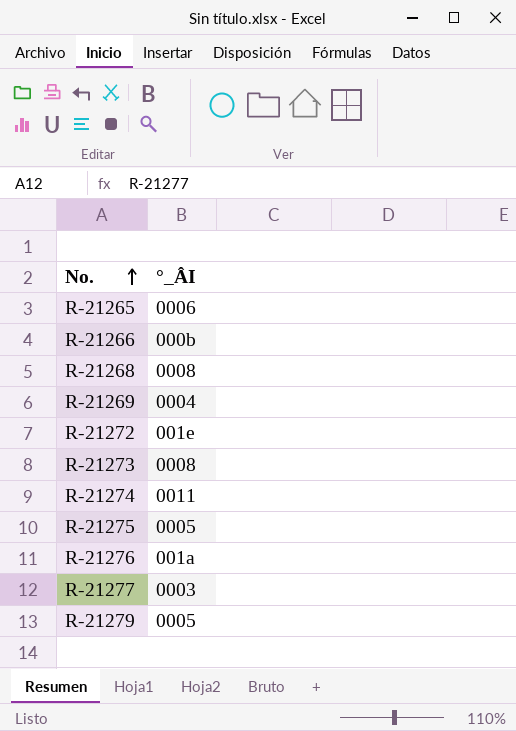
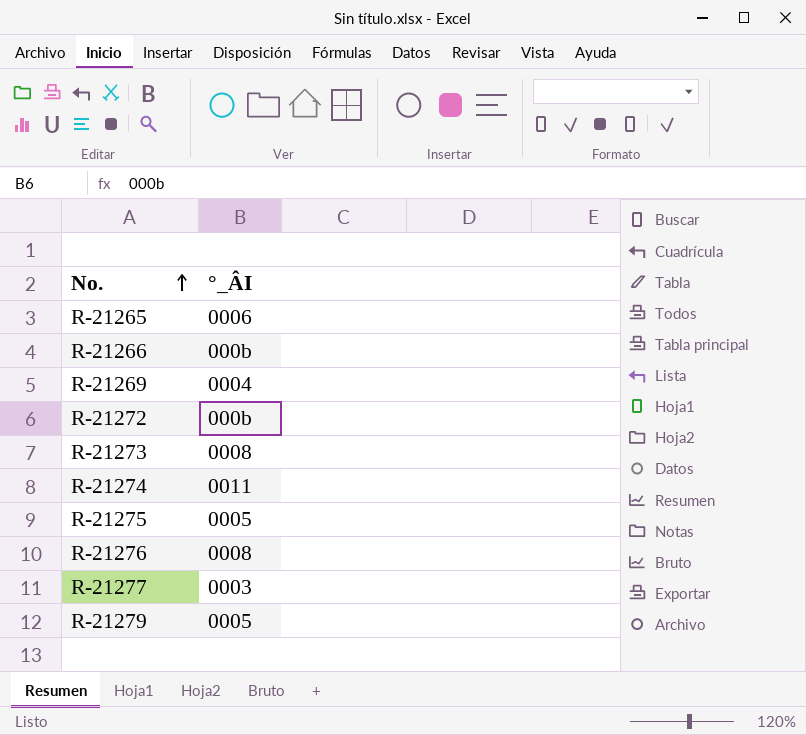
row R-21268: 0008 -> none
R-21272 | °_ÂI: 001e -> 000b
R-21276 | °_ÂI: 001a -> 0008

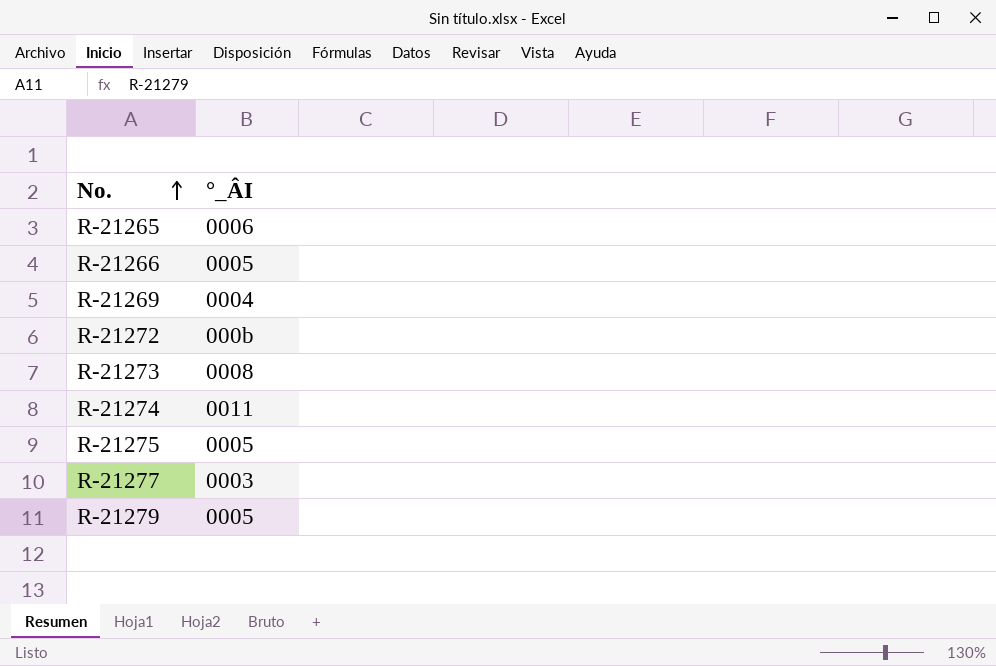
row R-21276: 0008 -> none
R-21266 | °_ÂI: 000b -> 0005

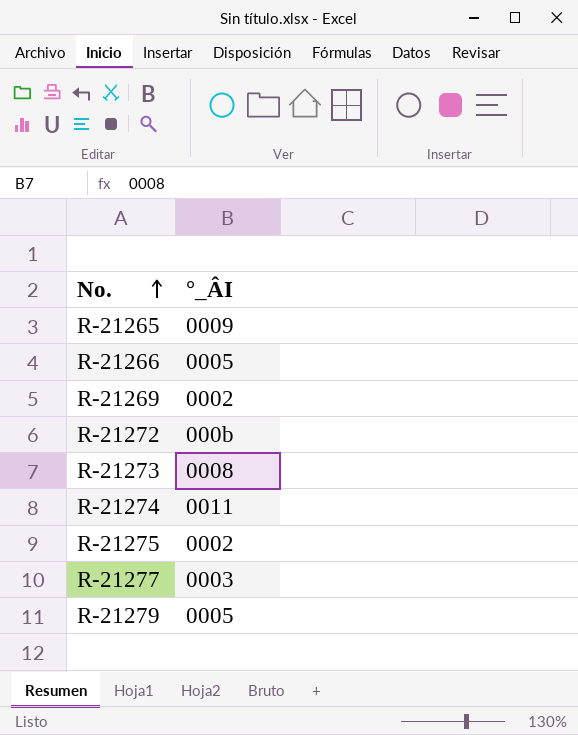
R-21265 | °_ÂI: 0006 -> 0009
R-21269 | °_ÂI: 0004 -> 0002
R-21275 | °_ÂI: 0005 -> 0002

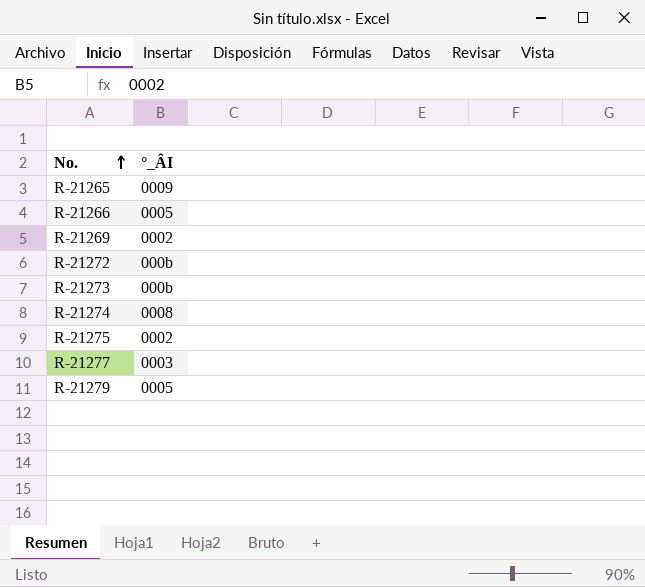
R-21273 | °_ÂI: 0008 -> 000b
R-21274 | °_ÂI: 0011 -> 0008

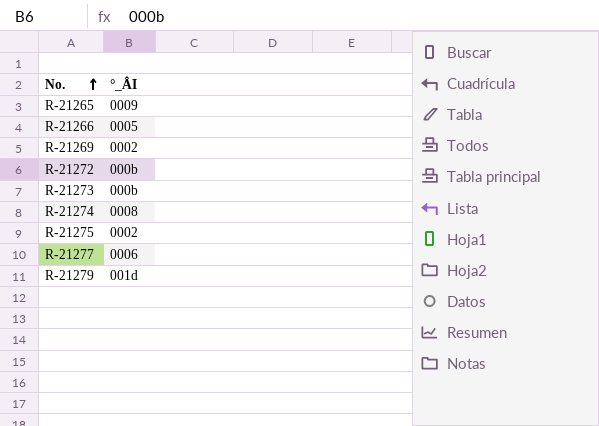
R-21277 | °_ÂI: 0003 -> 0006
R-21279 | °_ÂI: 0005 -> 001d

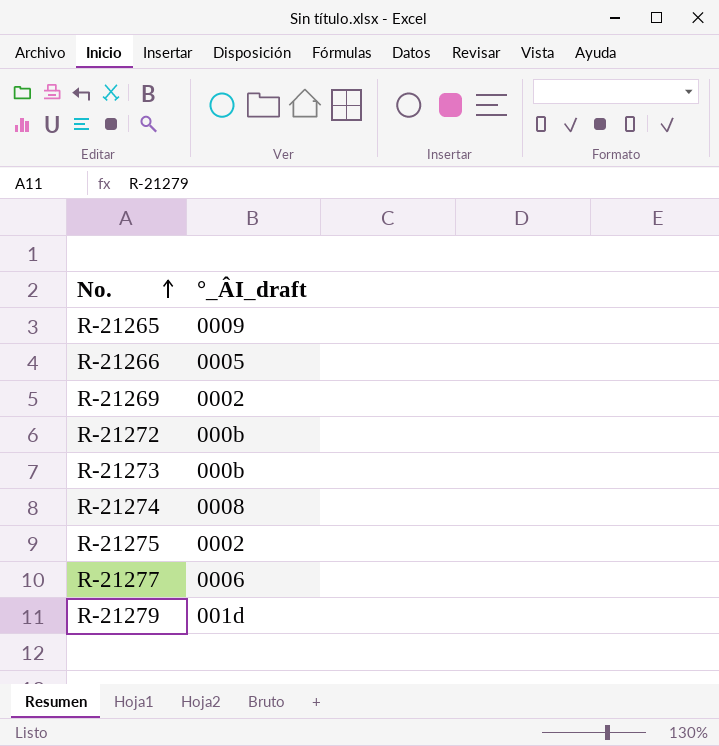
column name: °_ÂI -> °_ÂI_draft

